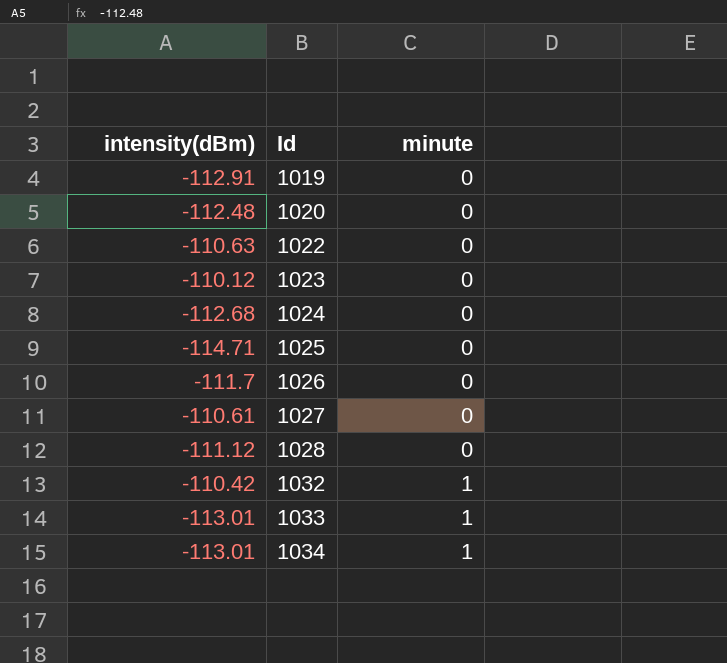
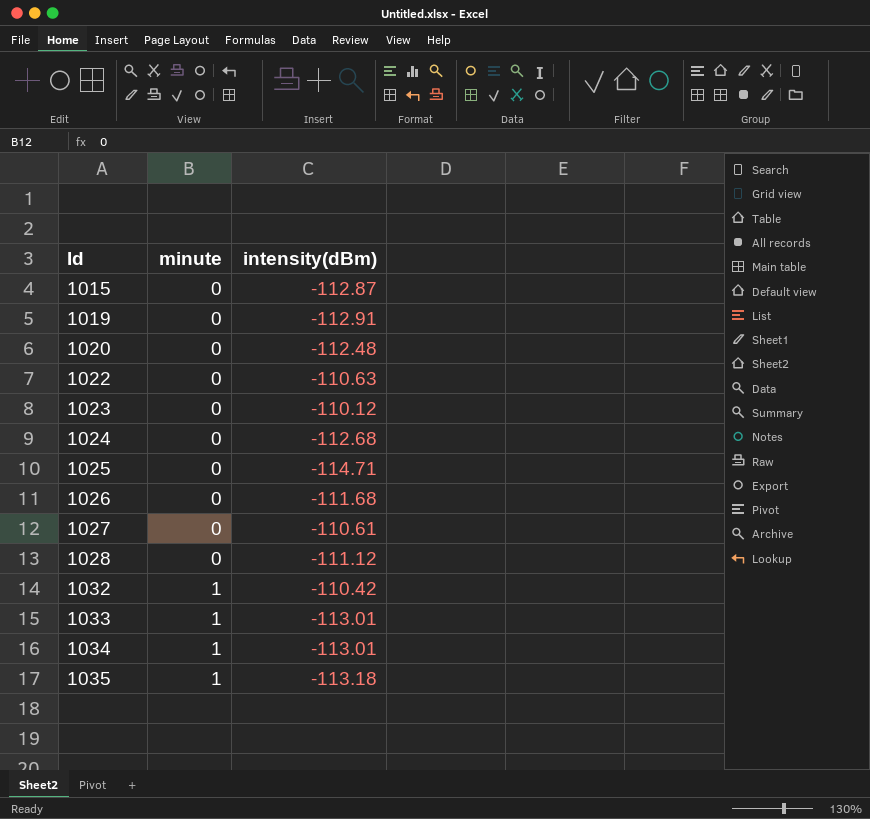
column intensity(dBm) | position: 1 -> 3
row 1015: none -> 0 | -112.87
1026 | intensity(dBm): -111.7 -> -111.68
row 1035: none -> 1 | -113.18

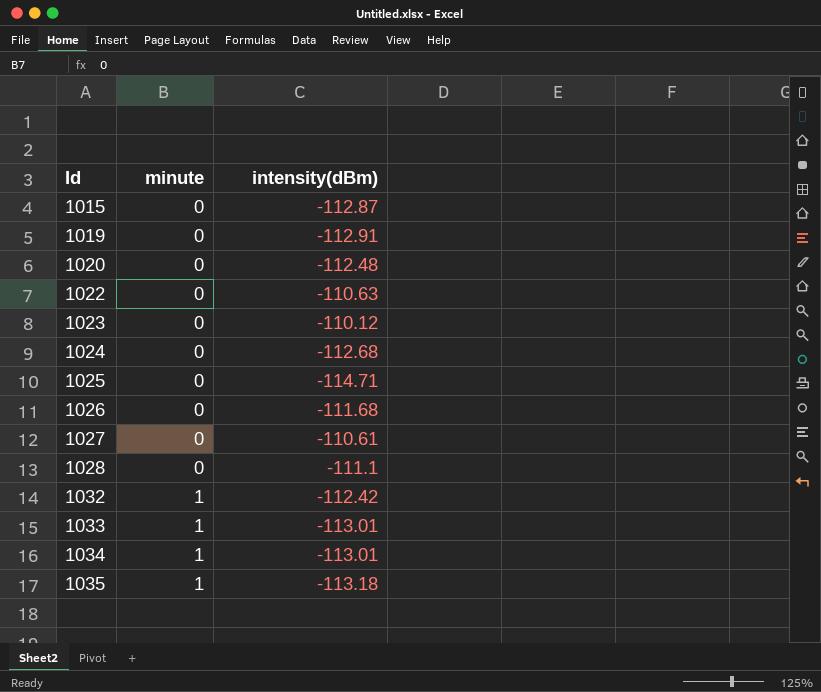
1028 | intensity(dBm): -111.12 -> -111.1
1032 | intensity(dBm): -110.42 -> -112.42

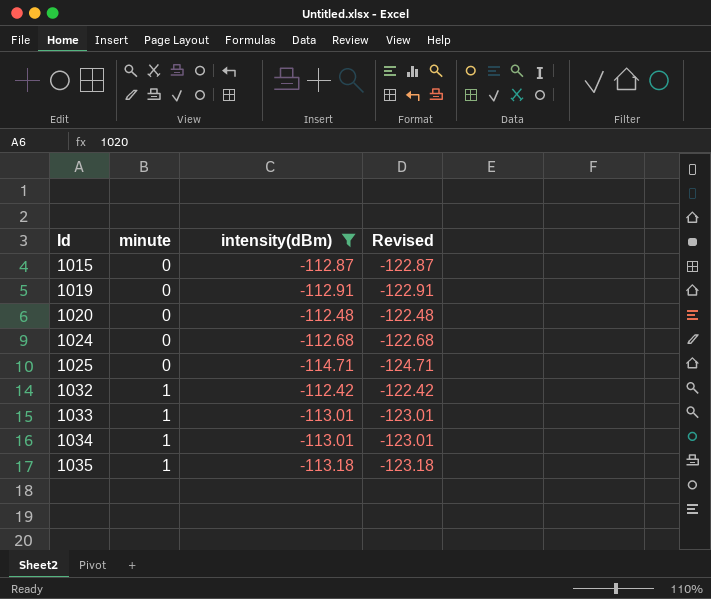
filter: none -> intensity(dBm) <= -112.42
column Revised | formula: none -> [intensity(dBm)] - 10

